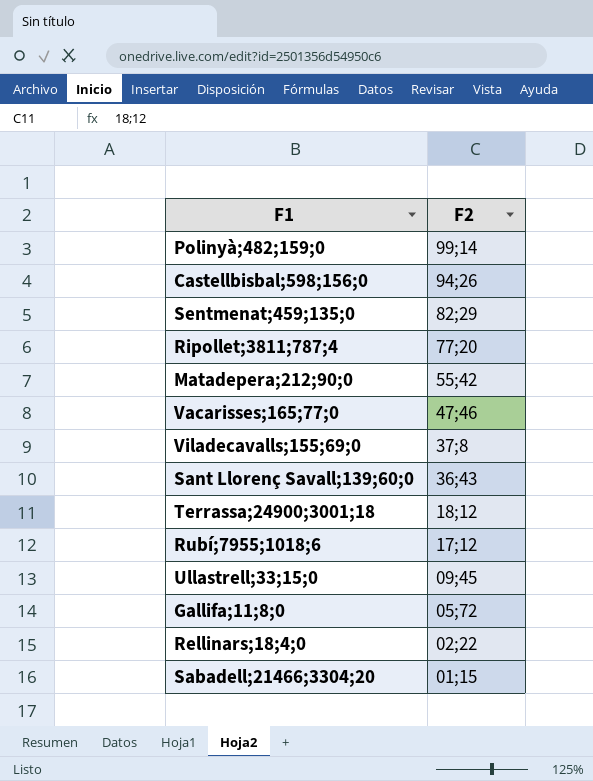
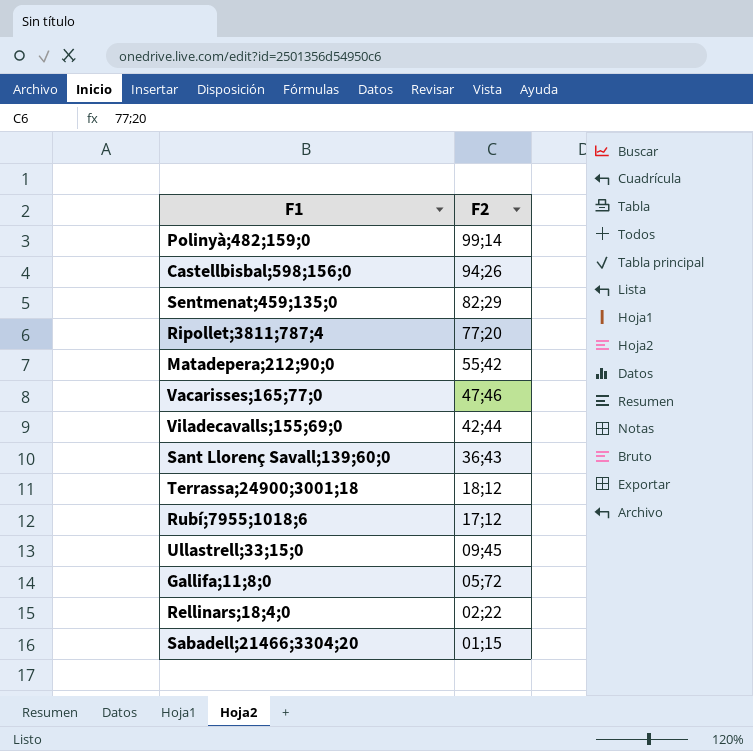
Viladecavalls;155;69;0 | F2: 37;8 -> 42;44

